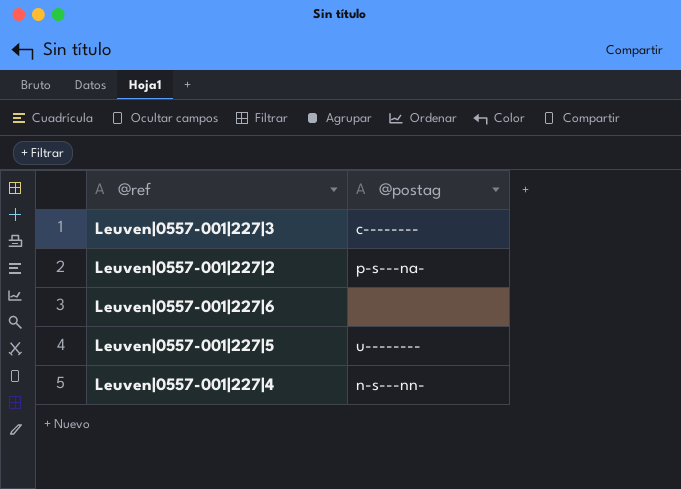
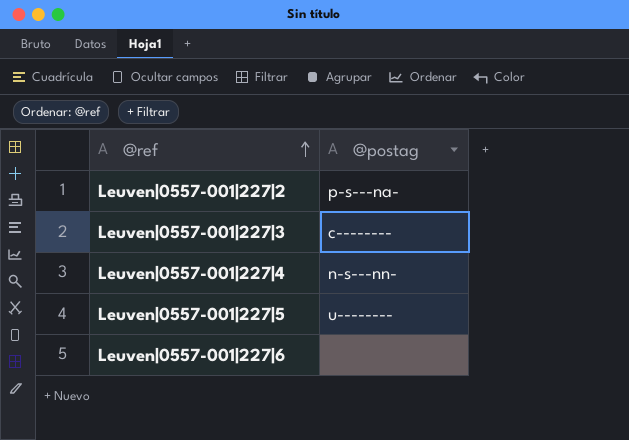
row order: none -> @ref ascending

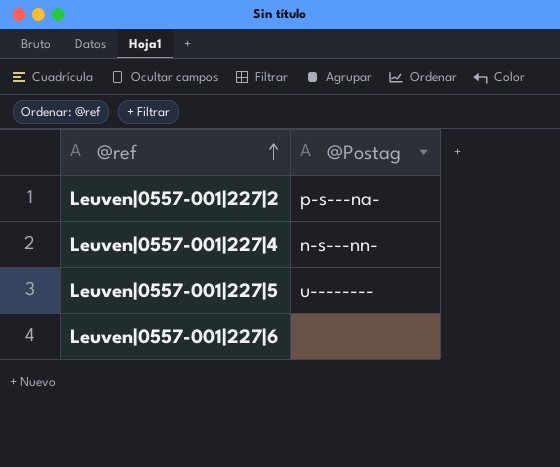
column name: @postag -> @Postag
row Leuven|0557-001|227|3: c-------- -> none

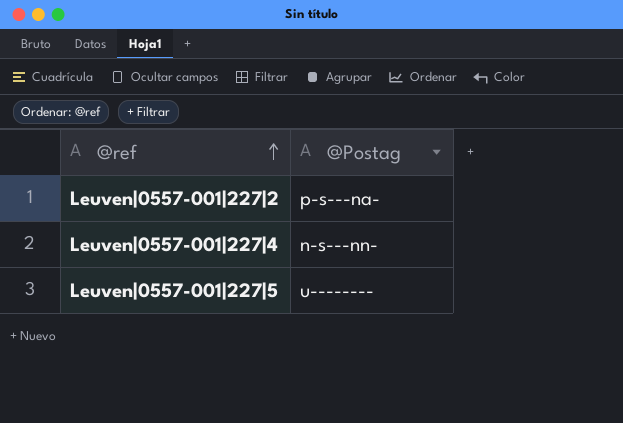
row Leuven|0557-001|227|6: none -> none

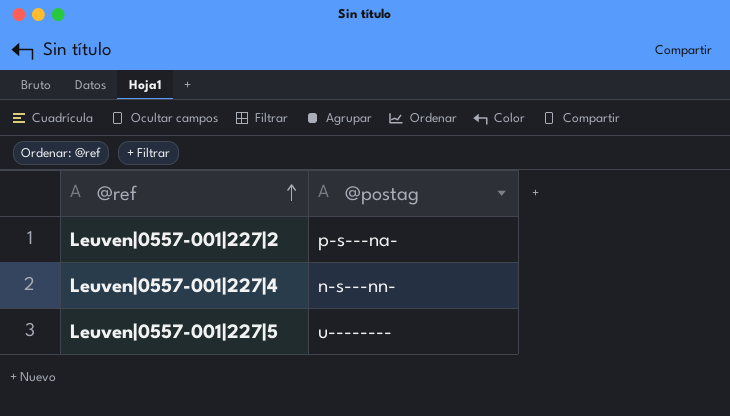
column name: @Postag -> @postag

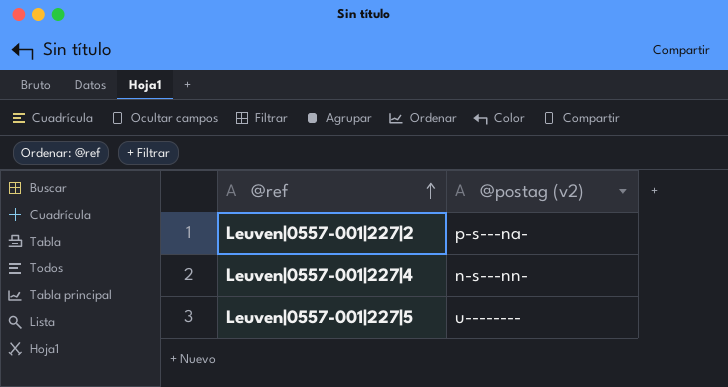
column name: @postag -> @postag (v2)

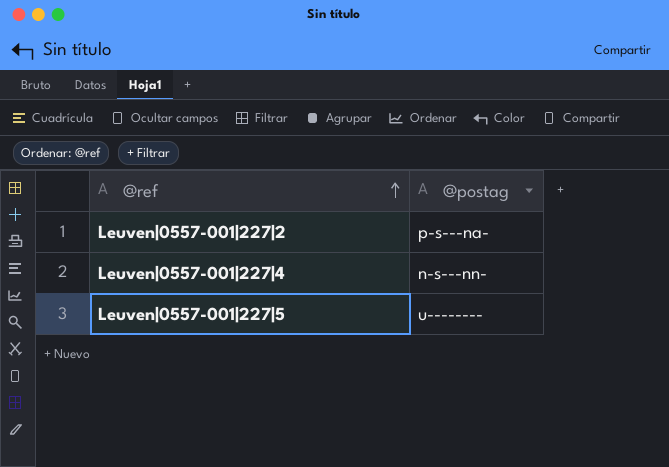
column name: @postag (v2) -> @postag

